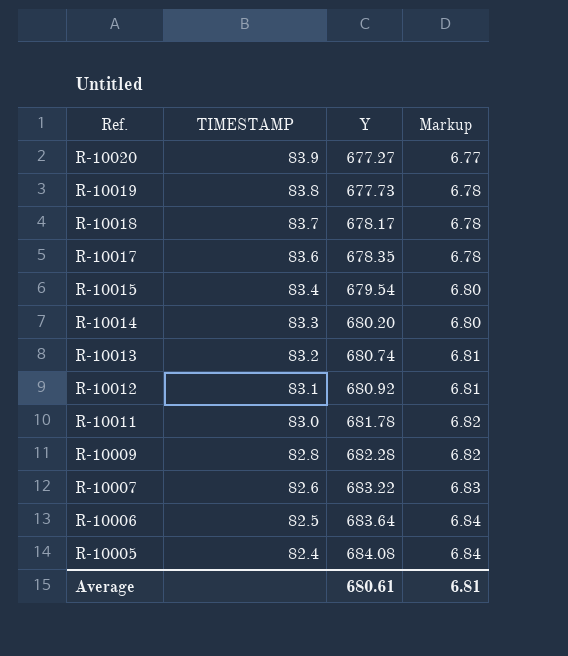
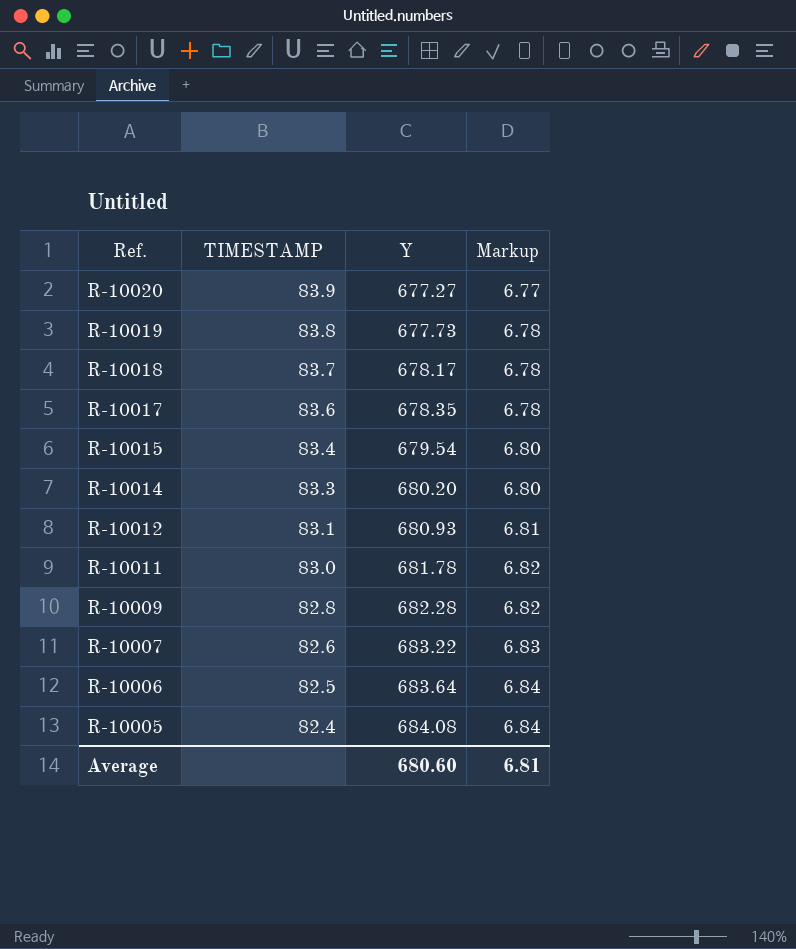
row R-10013: 83.2 | 680.74 | 6.81 -> none
R-10012 | Y: 680.92 -> 680.93
Average | Y: 680.61 -> 680.60

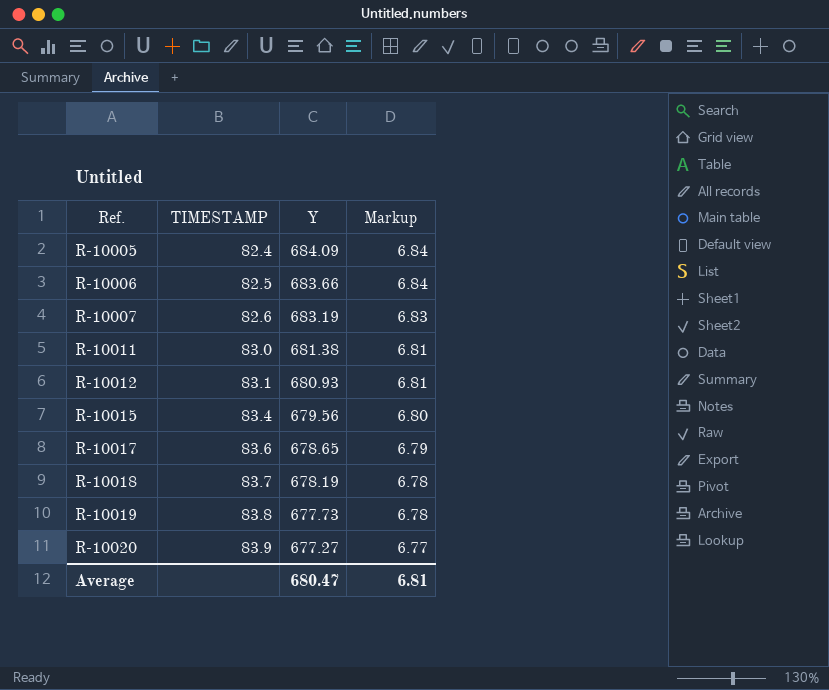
row order: Ref. descending -> Ref. ascending
row R-10014: 83.3 | 680.20 | 6.80 -> none
row R-10009: 82.8 | 682.28 | 6.82 -> none
R-10005 | Y: 684.08 -> 684.09
R-10006 | Y: 683.64 -> 683.66
R-10007 | Y: 683.22 -> 683.19
R-10011 | Y: 681.78 -> 681.38
R-10011 | Markup: 6.82 -> 6.81
R-10015 | Y: 679.54 -> 679.56
R-10017 | Y: 678.35 -> 678.65
R-10017 | Markup: 6.78 -> 6.79
R-10018 | Y: 678.17 -> 678.19
Average | Y: 680.60 -> 680.47

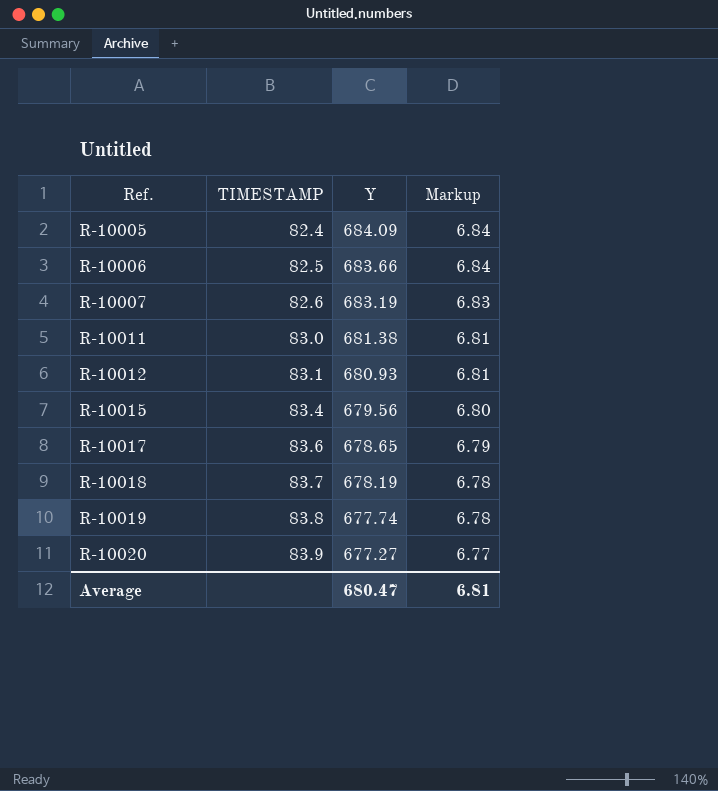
R-10019 | Y: 677.73 -> 677.74

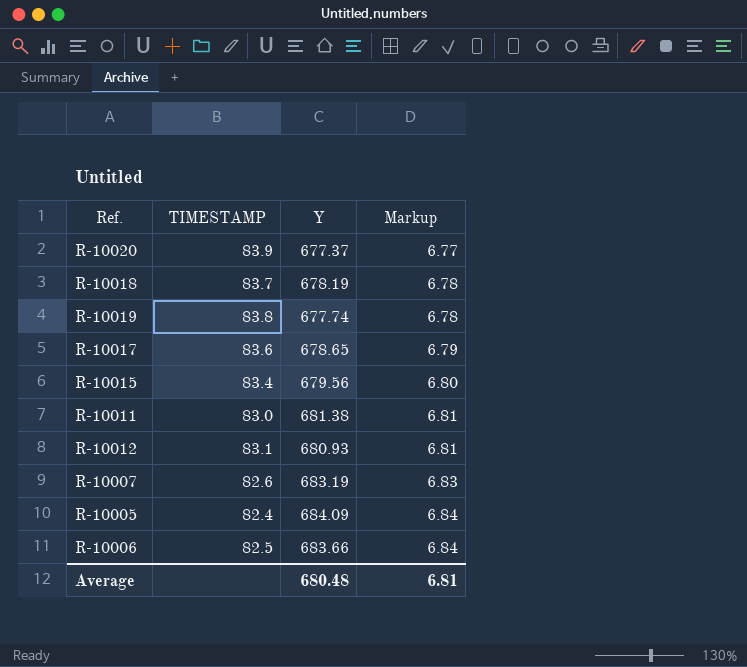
row order: Ref. ascending -> Markup ascending
R-10020 | Y: 677.27 -> 677.37
Average | Y: 680.47 -> 680.48

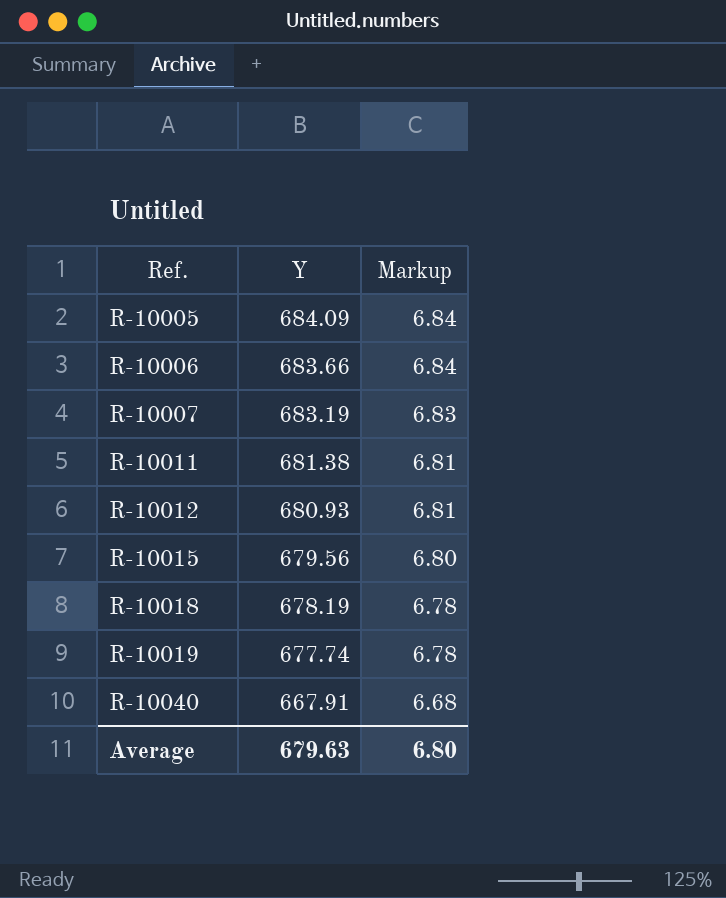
row order: Markup ascending -> Ref. ascending
column TIMESTAMP | position: 2 -> none
row R-10020: 83.9 | 677.37 | 6.77 -> none
row R-10017: 83.6 | 678.65 | 6.79 -> none
row R-10040: none -> 667.91 | 6.68
Average | Y: 680.48 -> 679.63
Average | Markup: 6.81 -> 6.80

